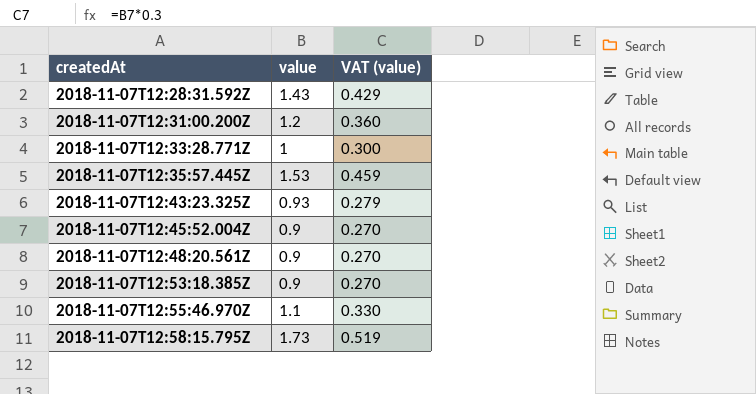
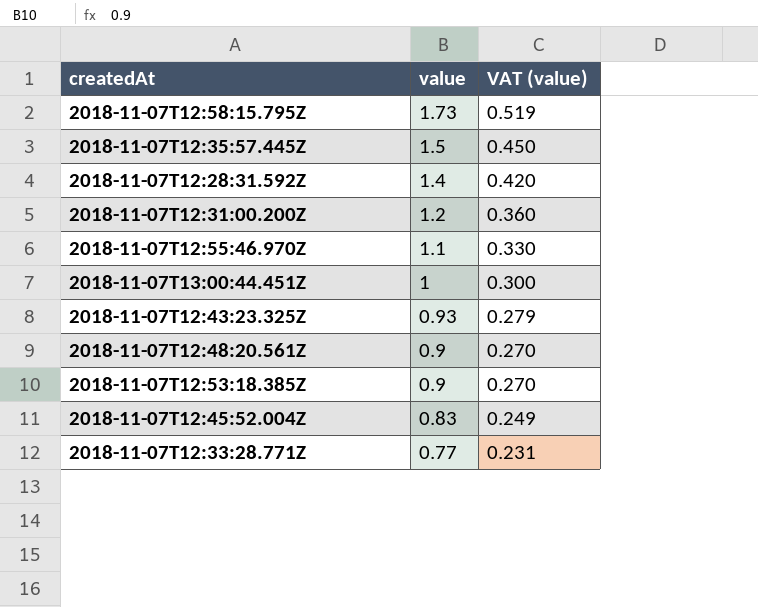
row order: createdAt ascending -> value descending
2018-11-07T12:35:57.445Z | value: 1.53 -> 1.5
2018-11-07T12:35:57.445Z | VAT (value): 0.459 -> 0.450
2018-11-07T12:28:31.592Z | value: 1.43 -> 1.4
2018-11-07T12:28:31.592Z | VAT (value): 0.429 -> 0.420
row 2018-11-07T13:00:44.451Z: none -> 1 | 0.300
2018-11-07T12:45:52.004Z | value: 0.9 -> 0.83
2018-11-07T12:45:52.004Z | VAT (value): 0.270 -> 0.249
2018-11-07T12:33:28.771Z | value: 1 -> 0.77
2018-11-07T12:33:28.771Z | VAT (value): 0.300 -> 0.231

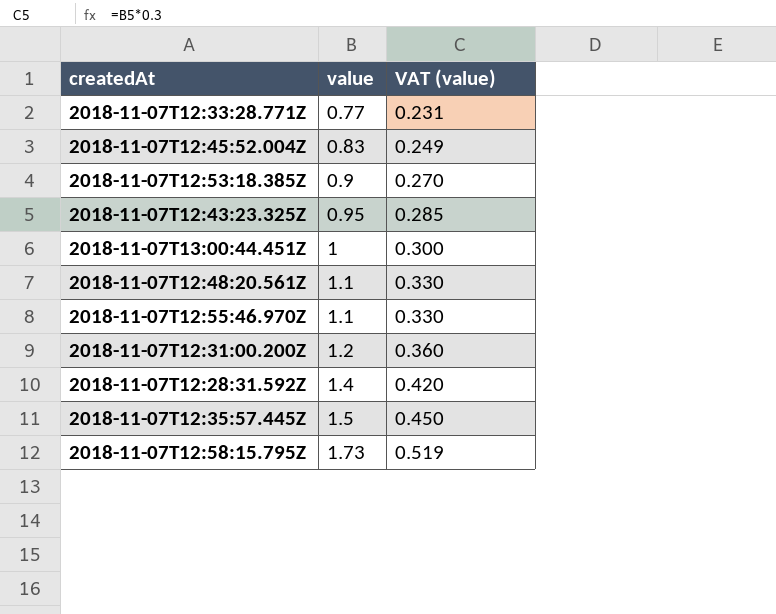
row order: value descending -> value ascending
2018-11-07T12:43:23.325Z | value: 0.93 -> 0.95
2018-11-07T12:43:23.325Z | VAT (value): 0.279 -> 0.285
2018-11-07T12:48:20.561Z | value: 0.9 -> 1.1
2018-11-07T12:48:20.561Z | VAT (value): 0.270 -> 0.330

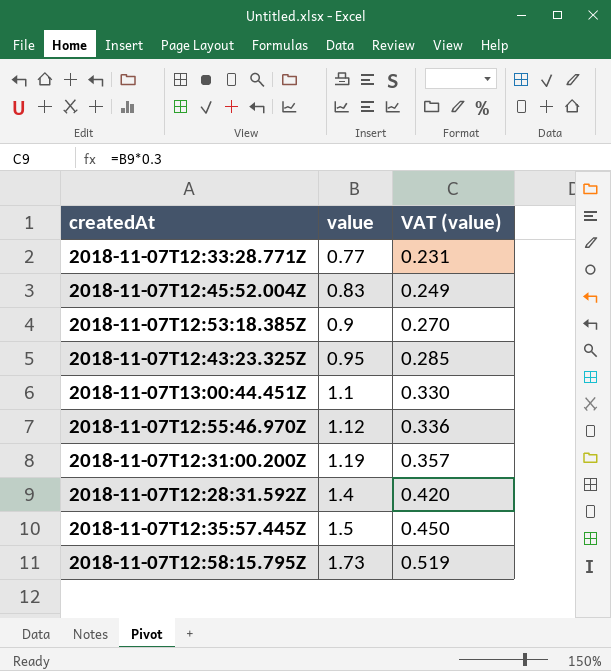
row 2018-11-07T12:48:20.561Z: 1.1 | 0.330 -> none
2018-11-07T13:00:44.451Z | value: 1 -> 1.1
2018-11-07T13:00:44.451Z | VAT (value): 0.300 -> 0.330
2018-11-07T12:55:46.970Z | value: 1.1 -> 1.12
2018-11-07T12:55:46.970Z | VAT (value): 0.330 -> 0.336
2018-11-07T12:31:00.200Z | value: 1.2 -> 1.19
2018-11-07T12:31:00.200Z | VAT (value): 0.360 -> 0.357

